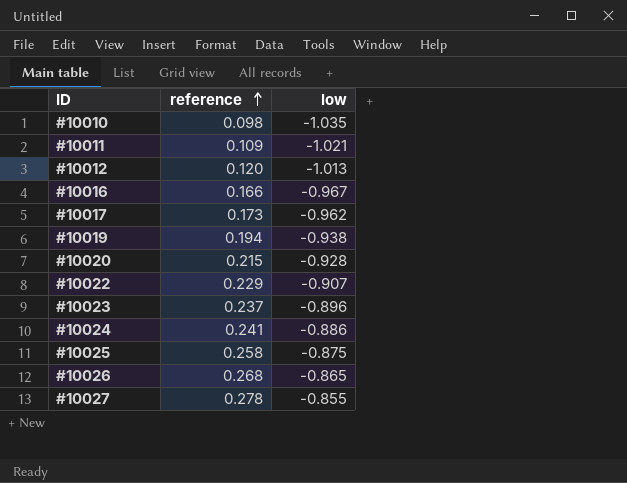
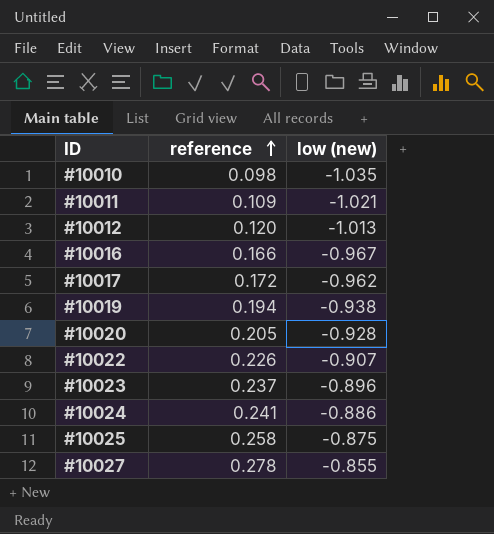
column name: low -> low (new)
row #10026: 0.268 | -0.865 -> none
#10017 | reference: 0.173 -> 0.172
#10020 | reference: 0.215 -> 0.205
#10022 | reference: 0.229 -> 0.226

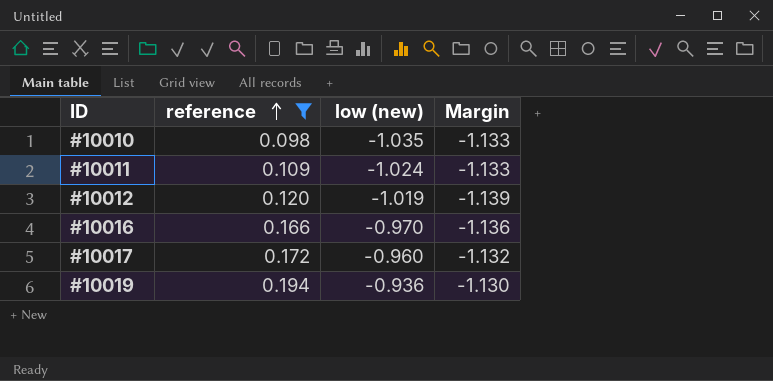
filter: none -> reference <= 0.194
column Margin | formula: none -> [low (new)] - [reference]
#10011 | low (new): -1.021 -> -1.024
#10012 | low (new): -1.013 -> -1.019
#10016 | low (new): -0.967 -> -0.970
#10017 | low (new): -0.962 -> -0.960
#10019 | low (new): -0.938 -> -0.936

